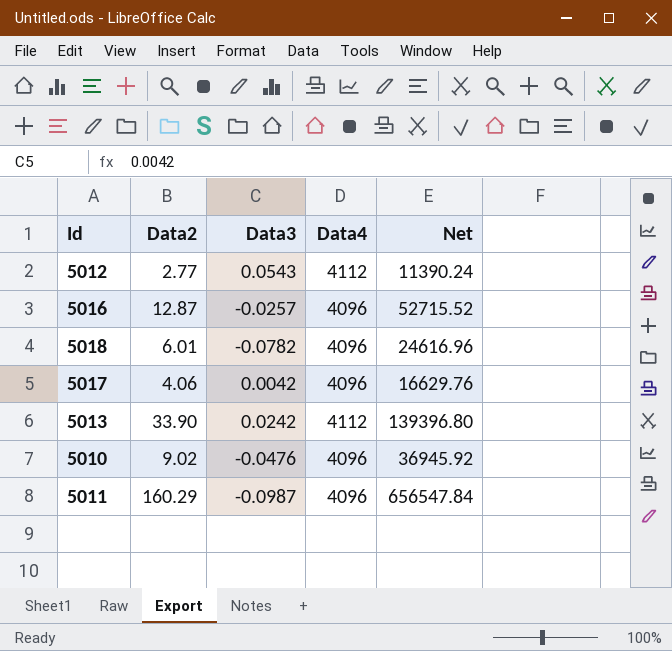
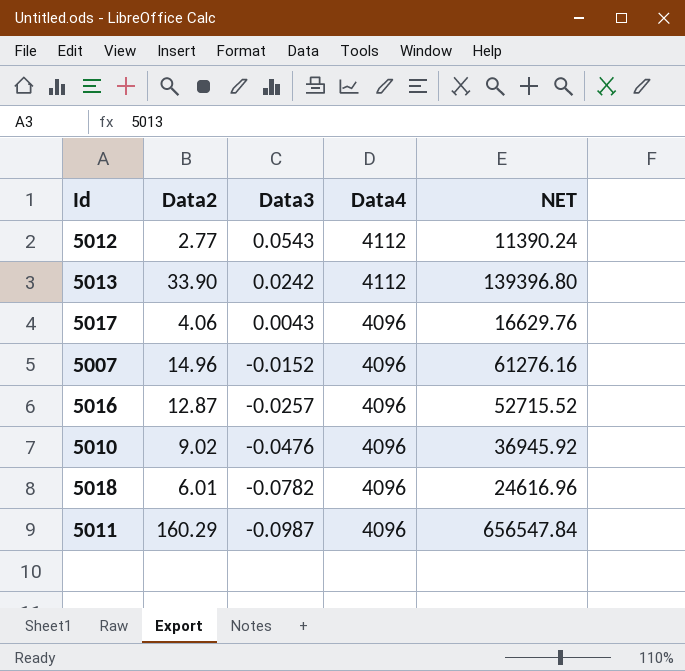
row order: none -> Data3 descending
column name: Net -> NET
5017 | Data3: 0.0042 -> 0.0043
row 5007: none -> 14.96 | -0.0152 | 4096 | 61276.16

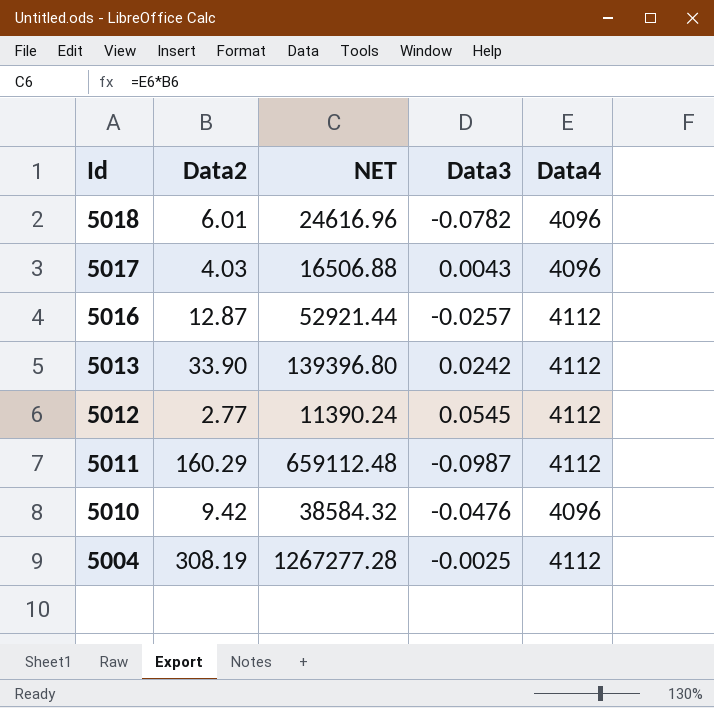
row order: Data3 descending -> Id descending
column NET | position: 5 -> 3
row 5007: 14.96 | -0.0152 | 4096 | 61276.16 -> none
5017 | Data2: 4.06 -> 4.03
5017 | NET: 16629.76 -> 16506.88
5016 | NET: 52715.52 -> 52921.44
5016 | Data4: 4096 -> 4112
5012 | Data3: 0.0543 -> 0.0545
5011 | NET: 656547.84 -> 659112.48
5011 | Data4: 4096 -> 4112
5010 | Data2: 9.02 -> 9.42
5010 | NET: 36945.92 -> 38584.32
row 5004: none -> 308.19 | 1267277.28 | -0.0025 | 4112

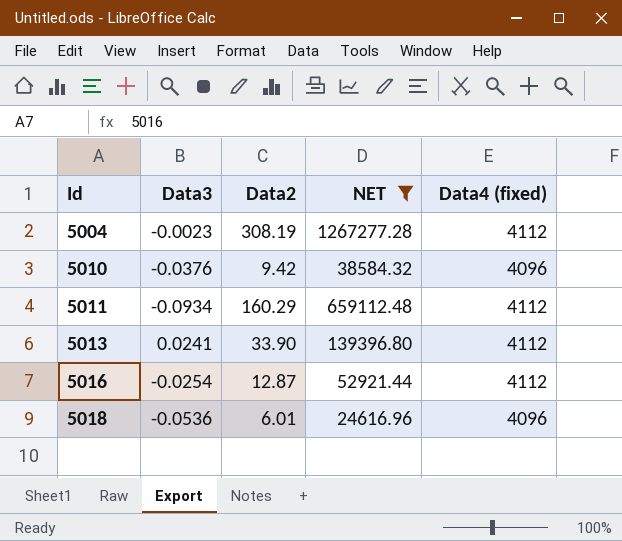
filter: none -> NET >= 24616.96
row order: Id descending -> Id ascending
column Data3 | position: 4 -> 2
column name: Data4 -> Data4 (fixed)
5004 | Data3: -0.0025 -> -0.0023
5010 | Data3: -0.0476 -> -0.0376
5011 | Data3: -0.0987 -> -0.0934
5013 | Data3: 0.0242 -> 0.0241
5016 | Data3: -0.0257 -> -0.0254
5018 | Data3: -0.0782 -> -0.0536

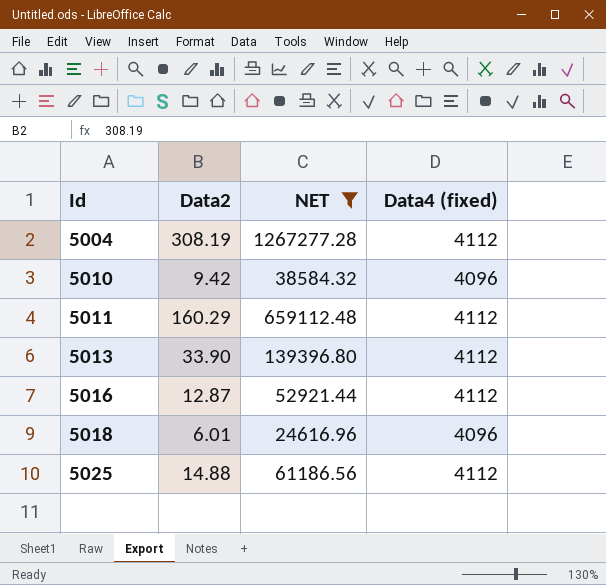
column Data3 | position: 2 -> none
row 5025: none -> 14.88 | 61186.56 | 4112

